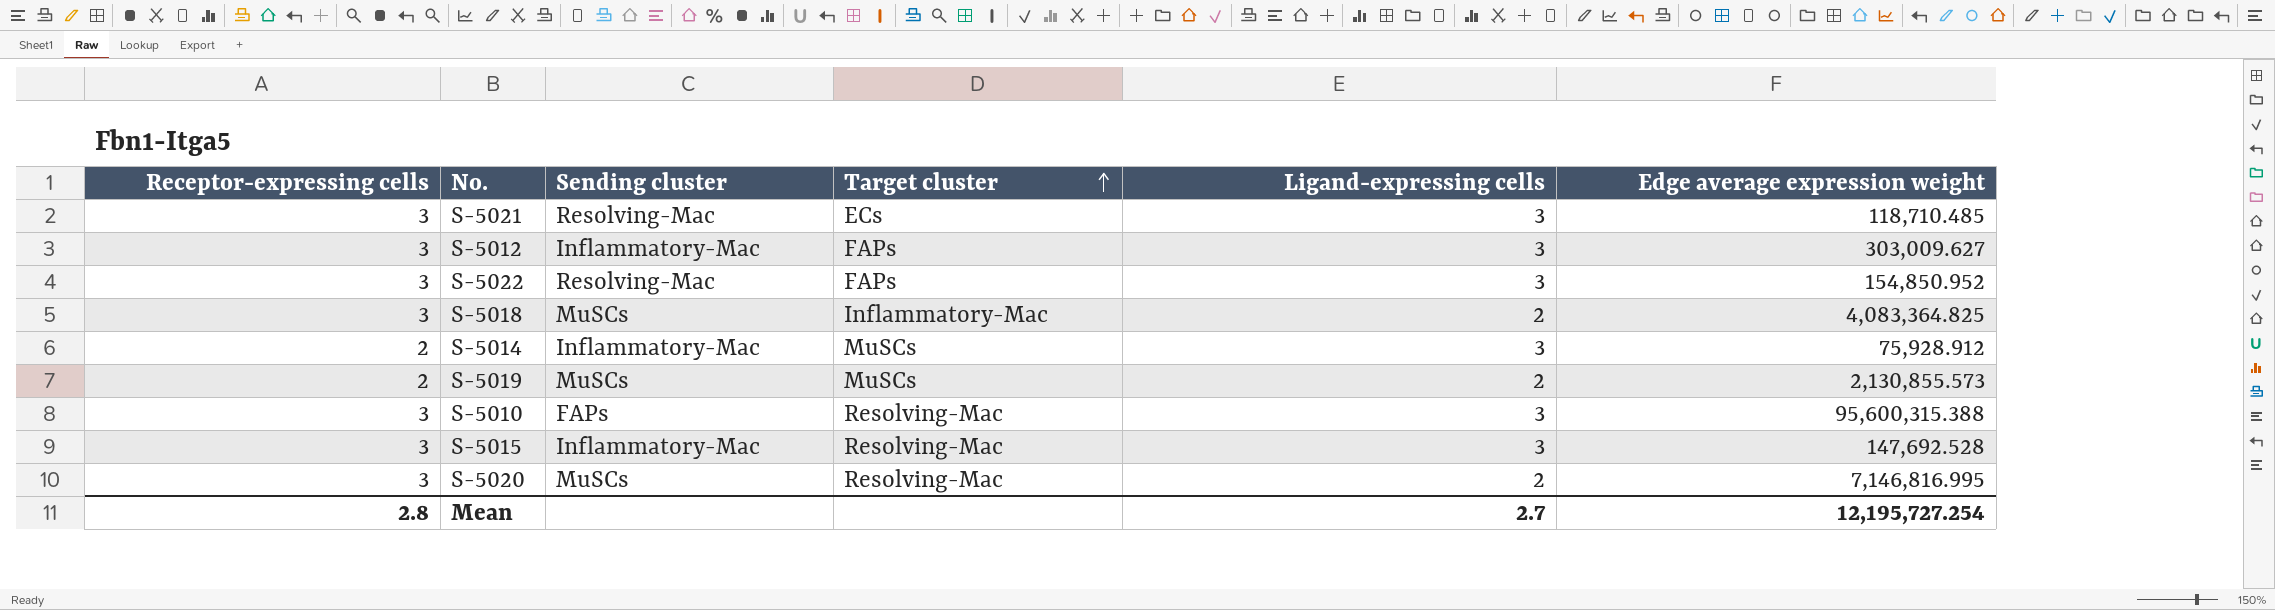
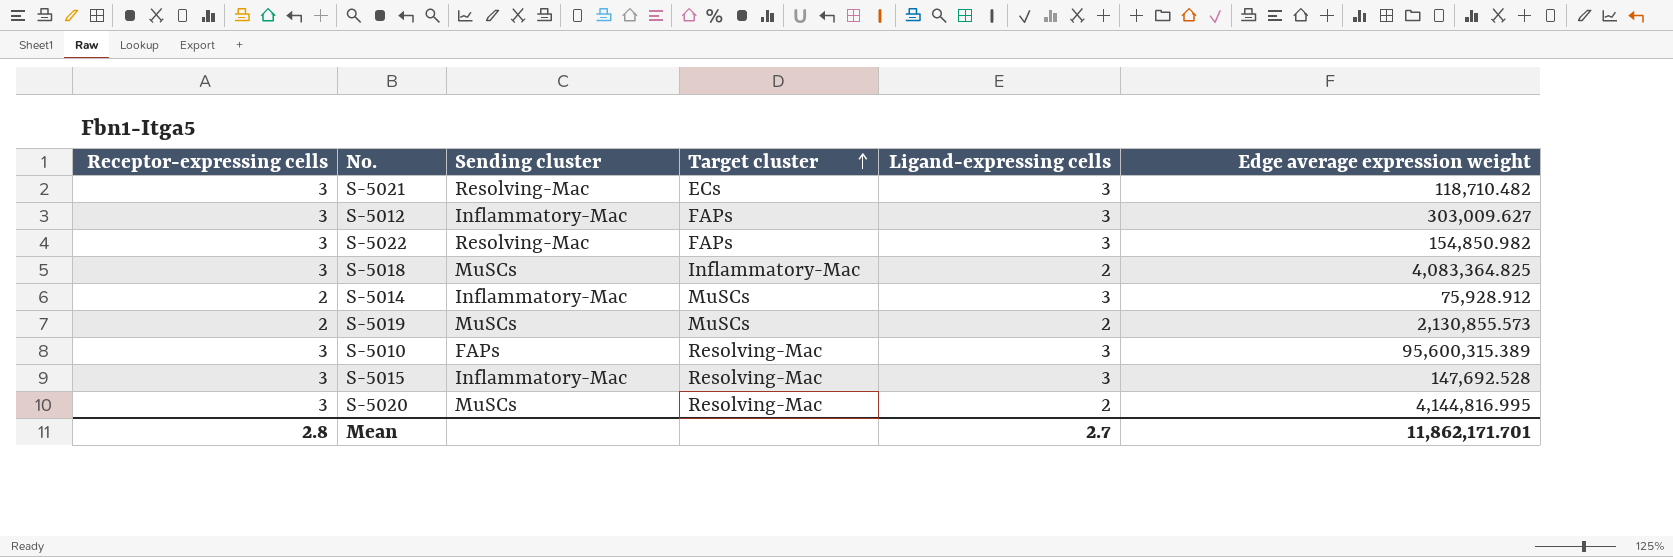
S-5021 | Edge average expression weight: 118,710.485 -> 118,710.482
S-5022 | Edge average expression weight: 154,850.952 -> 154,850.982
S-5010 | Edge average expression weight: 95,600,315.388 -> 95,600,315.389
S-5020 | Edge average expression weight: 7,146,816.995 -> 4,144,816.995
Mean | Edge average expression weight: 12,195,727.254 -> 11,862,171.701

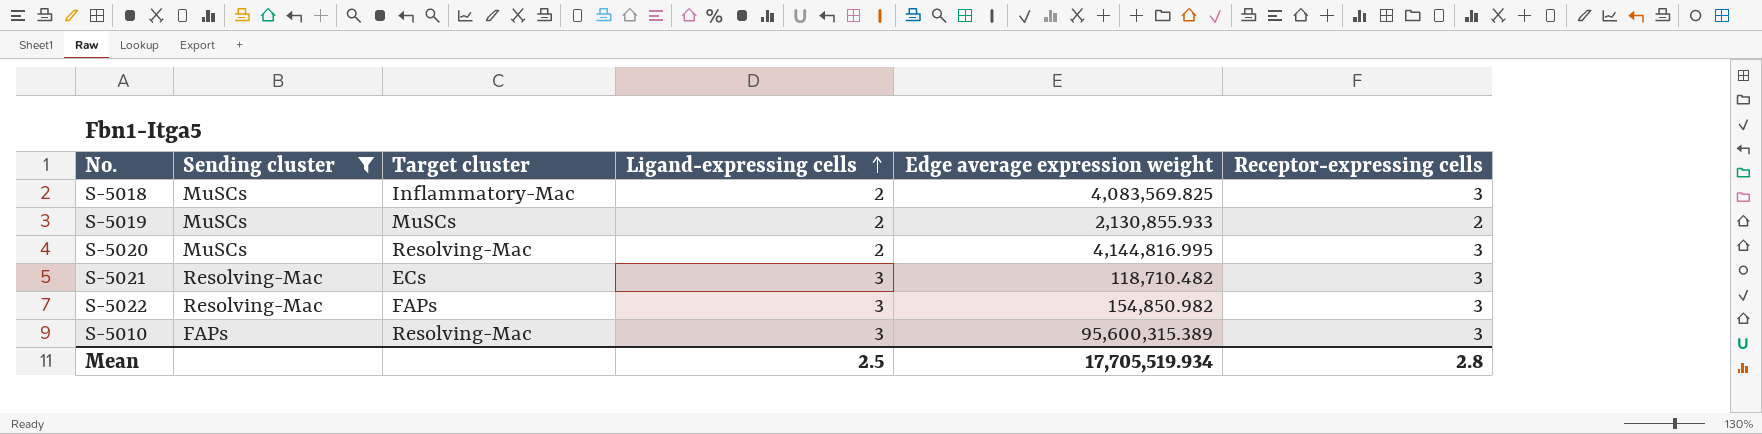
filter: none -> Sending cluster != Inflammatory-Mac
row order: Target cluster ascending -> Ligand-expressing cells ascending
column Receptor-expressing cells | position: 1 -> 6
S-5018 | Edge average expression weight: 4,083,364.825 -> 4,083,569.825
S-5019 | Edge average expression weight: 2,130,855.573 -> 2,130,855.933
Mean | Ligand-expressing cells: 2.7 -> 2.5
Mean | Edge average expression weight: 11,862,171.701 -> 17,705,519.934

